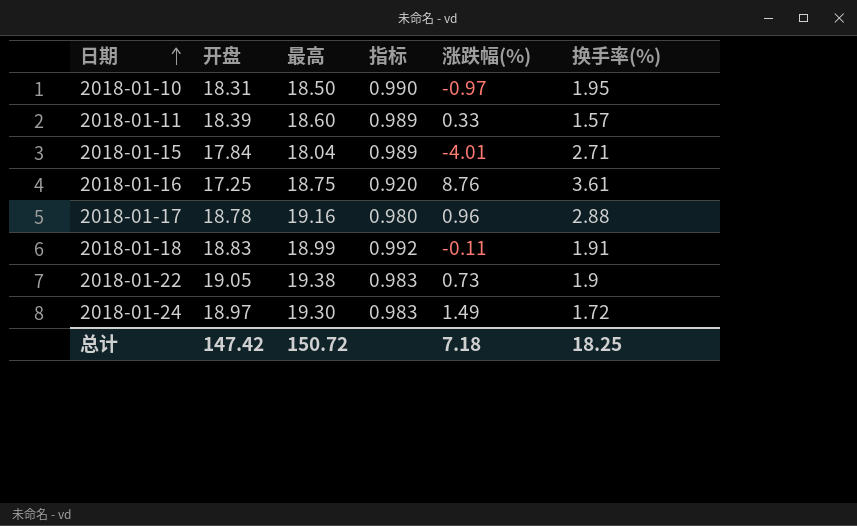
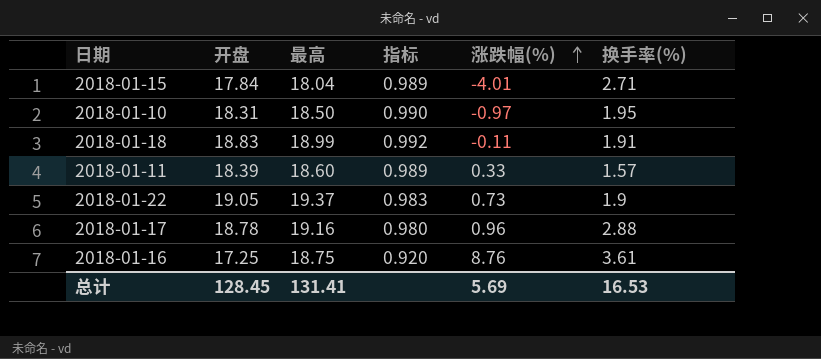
row order: 日期 ascending -> 涨跌幅(%) ascending
row 2018-01-24: 18.97 | 19.30 | 0.983 | 1.49 | 1.72 -> none
2018-01-22 | 最高: 19.38 -> 19.37
总计 | 开盘: 147.42 -> 128.45
总计 | 最高: 150.72 -> 131.41
总计 | 涨跌幅(%): 7.18 -> 5.69
总计 | 换手率(%): 18.25 -> 16.53

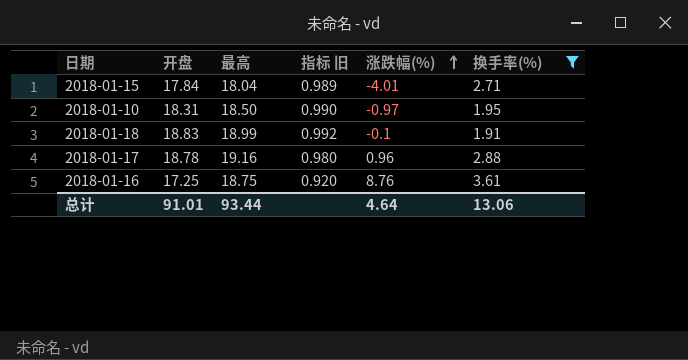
filter: none -> 换手率(%) >= 1.91
column name: 指标 -> 指标 旧
2018-01-18 | 涨跌幅(%): -0.11 -> -0.1
总计 | 开盘: 128.45 -> 91.01
总计 | 最高: 131.41 -> 93.44
总计 | 涨跌幅(%): 5.69 -> 4.64
总计 | 换手率(%): 16.53 -> 13.06

